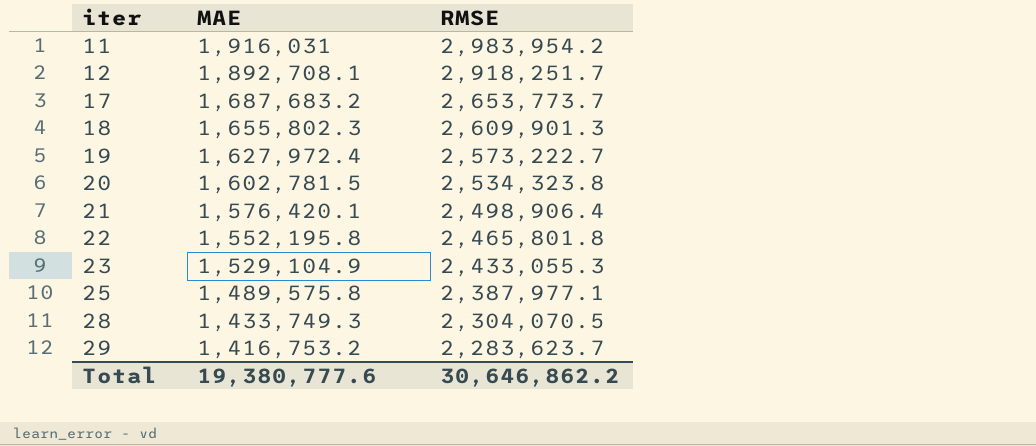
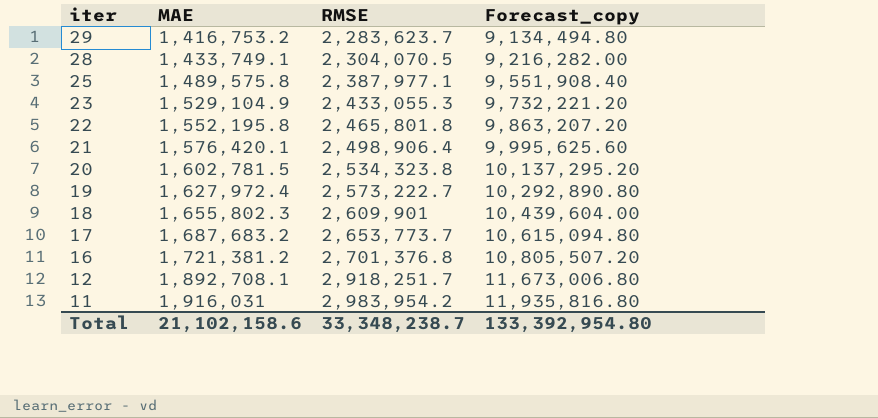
row order: iter ascending -> iter descending
column Forecast_copy | formula: none -> [RMSE] * 4
28 | MAE: 1,433,749.3 -> 1,433,749.1
18 | RMSE: 2,609,901.3 -> 2,609,901
row 16: none -> 1,721,381.2 | 2,701,376.8 | 10,805,507.20
Total | MAE: 19,380,777.6 -> 21,102,158.6
Total | RMSE: 30,646,862.2 -> 33,348,238.7

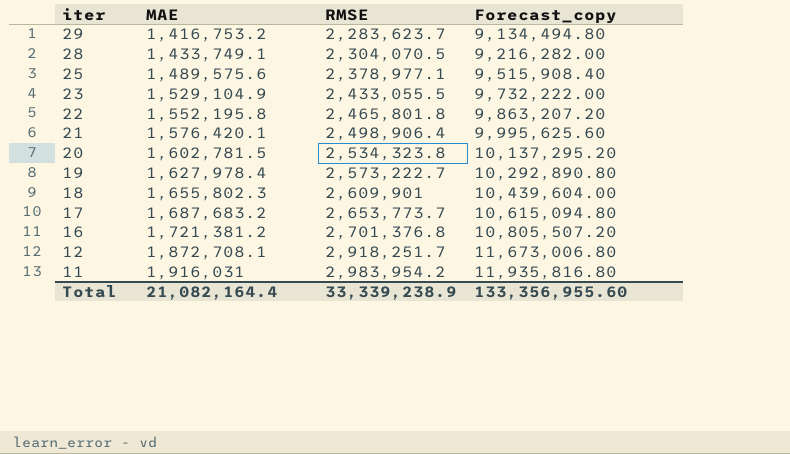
25 | MAE: 1,489,575.8 -> 1,489,575.6
25 | RMSE: 2,387,977.1 -> 2,378,977.1
25 | Forecast_copy: 9,551,908.40 -> 9,515,908.40
23 | RMSE: 2,433,055.3 -> 2,433,055.5
23 | Forecast_copy: 9,732,221.20 -> 9,732,222.00
19 | MAE: 1,627,972.4 -> 1,627,978.4
12 | MAE: 1,892,708.1 -> 1,872,708.1
Total | MAE: 21,102,158.6 -> 21,082,164.4
Total | RMSE: 33,348,238.7 -> 33,339,238.9
Total | Forecast_copy: 133,392,954.80 -> 133,356,955.60

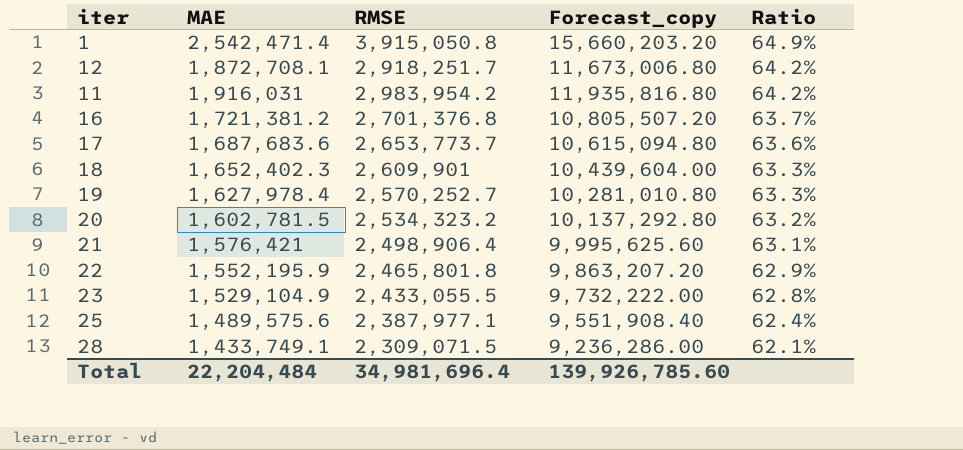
row order: iter descending -> Ratio descending
column Ratio | formula: none -> [MAE] / [RMSE]
row 29: 1,416,753.2 | 2,283,623.7 | 9,134,494.80 -> none
row 1: none -> 2,542,471.4 | 3,915,050.8 | 15,660,203.20 | 64.9%
17 | MAE: 1,687,683.2 -> 1,687,683.6
18 | MAE: 1,655,802.3 -> 1,652,402.3
19 | RMSE: 2,573,222.7 -> 2,570,252.7
19 | Forecast_copy: 10,292,890.80 -> 10,281,010.80
20 | RMSE: 2,534,323.8 -> 2,534,323.2
20 | Forecast_copy: 10,137,295.20 -> 10,137,292.80
21 | MAE: 1,576,420.1 -> 1,576,421
22 | MAE: 1,552,195.8 -> 1,552,195.9
25 | RMSE: 2,378,977.1 -> 2,387,977.1
25 | Forecast_copy: 9,515,908.40 -> 9,551,908.40
28 | RMSE: 2,304,070.5 -> 2,309,071.5
28 | Forecast_copy: 9,216,282.00 -> 9,236,286.00
Total | MAE: 21,082,164.4 -> 22,204,484
Total | RMSE: 33,339,238.9 -> 34,981,696.4
Total | Forecast_copy: 133,356,955.60 -> 139,926,785.60

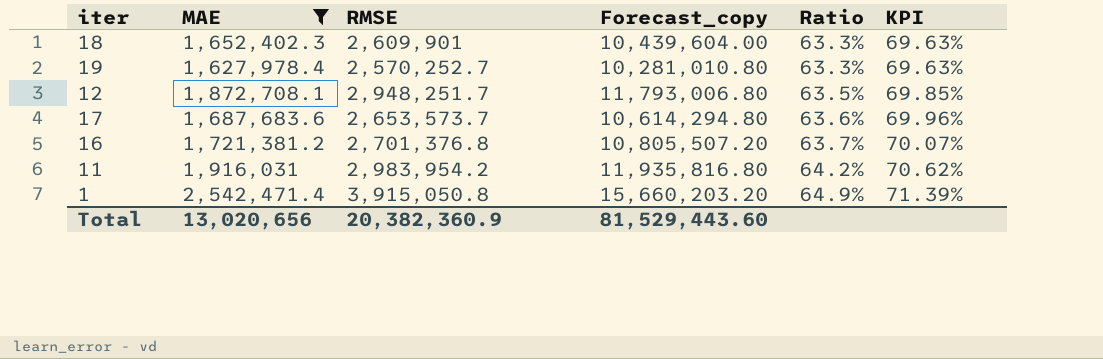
filter: none -> MAE >= 1,627,978.4
row order: Ratio descending -> Ratio ascending
column KPI | formula: none -> [Ratio] * 1.1
12 | RMSE: 2,918,251.7 -> 2,948,251.7
12 | Forecast_copy: 11,673,006.80 -> 11,793,006.80
12 | Ratio: 64.2% -> 63.5%
17 | RMSE: 2,653,773.7 -> 2,653,573.7
17 | Forecast_copy: 10,615,094.80 -> 10,614,294.80
Total | MAE: 22,204,484 -> 13,020,656
Total | RMSE: 34,981,696.4 -> 20,382,360.9
Total | Forecast_copy: 139,926,785.60 -> 81,529,443.60

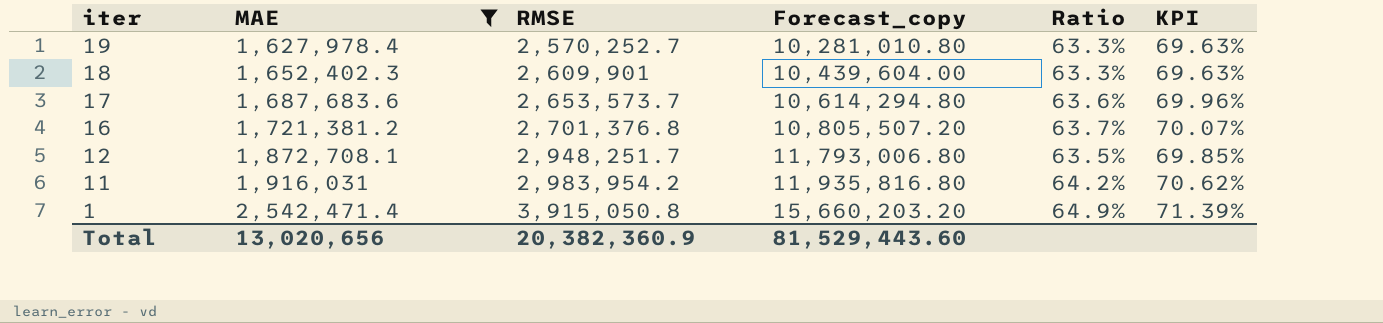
row order: Ratio ascending -> iter descending

